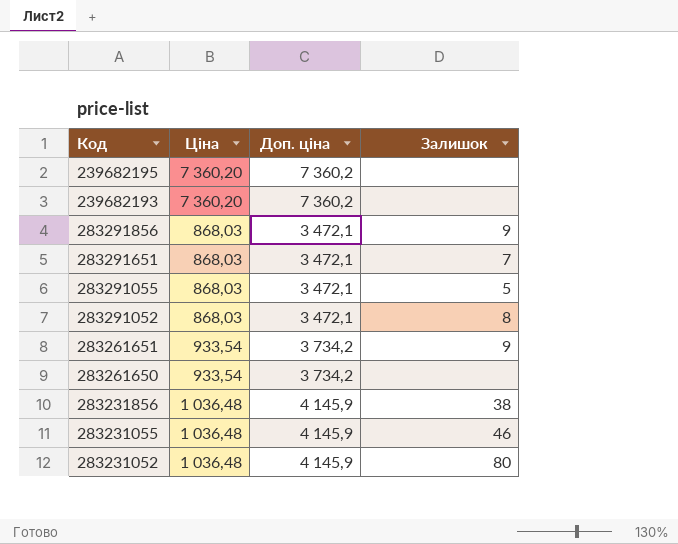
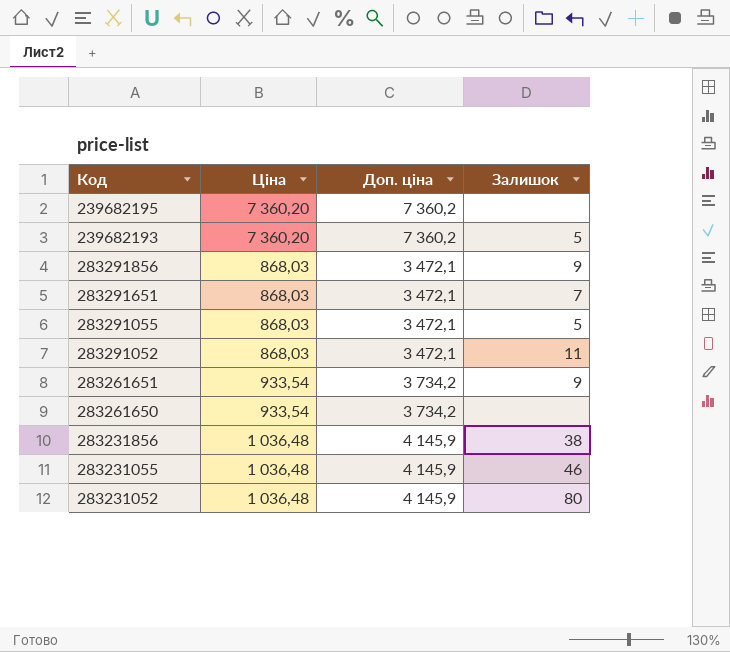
239682193 | Залишок: none -> 5
283291052 | Залишок: 8 -> 11

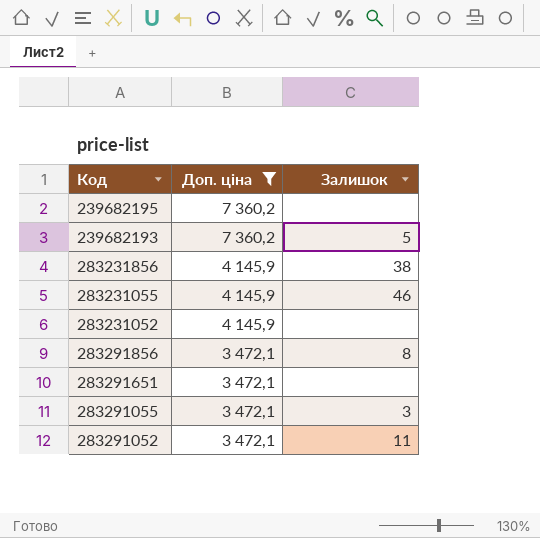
filter: none -> Доп. ціна != 3 734,2
row order: none -> Доп. ціна descending
column Ціна | position: 2 -> none
283231052 | Залишок: 80 -> none
283291856 | Залишок: 9 -> 8
283291651 | Залишок: 7 -> none
283291055 | Залишок: 5 -> 3

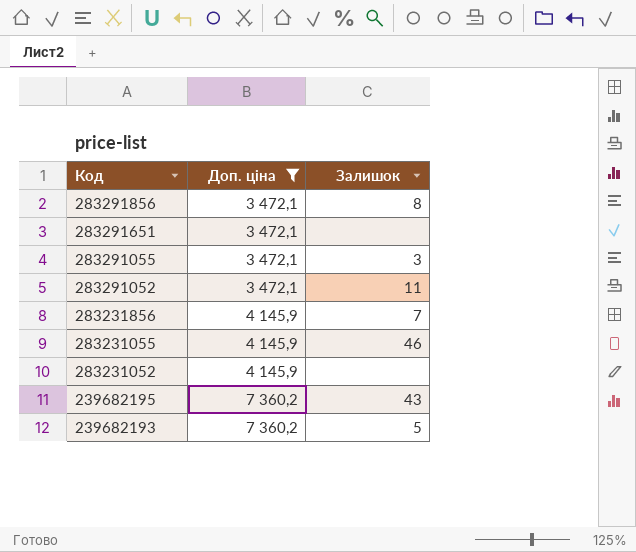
row order: Доп. ціна descending -> Код descending
283231856 | Залишок: 38 -> 7
239682195 | Залишок: none -> 43

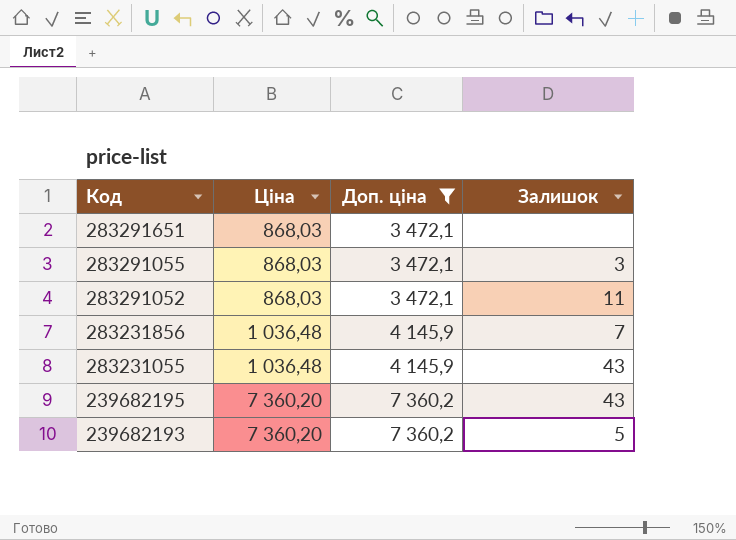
column Ціна | position: none -> 2
row 283291856: 3 472,1 | 8 -> none
row 283231052: 4 145,9 | none -> none
283231055 | Залишок: 46 -> 43

